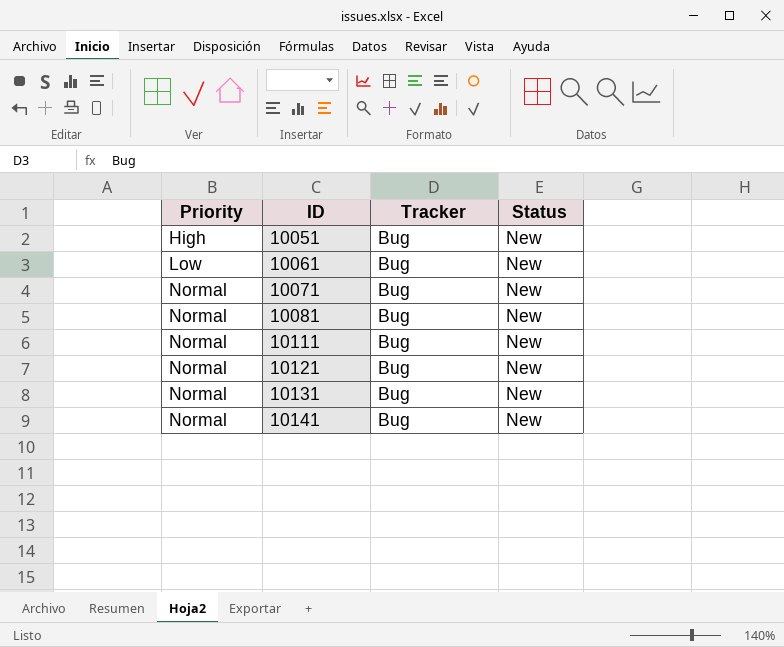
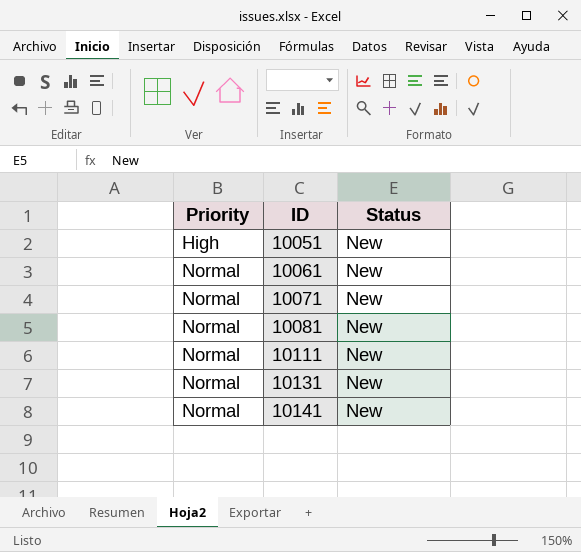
column Tracker | position: 3 -> none
row 10121: Normal | Bug | New -> none
10061 | Priority: Low -> Normal

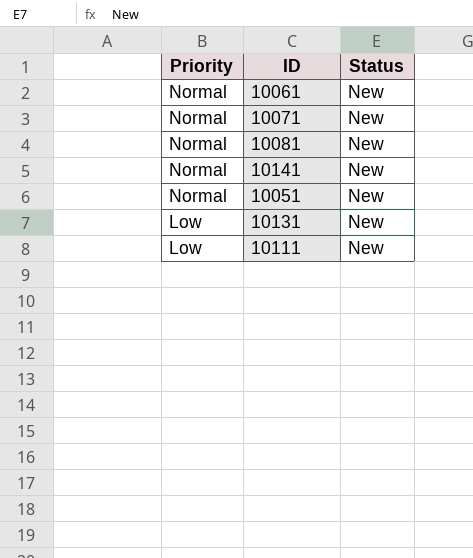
row order: Priority ascending -> Priority descending
10051 | Priority: High -> Normal
10131 | Priority: Normal -> Low
10111 | Priority: Normal -> Low

